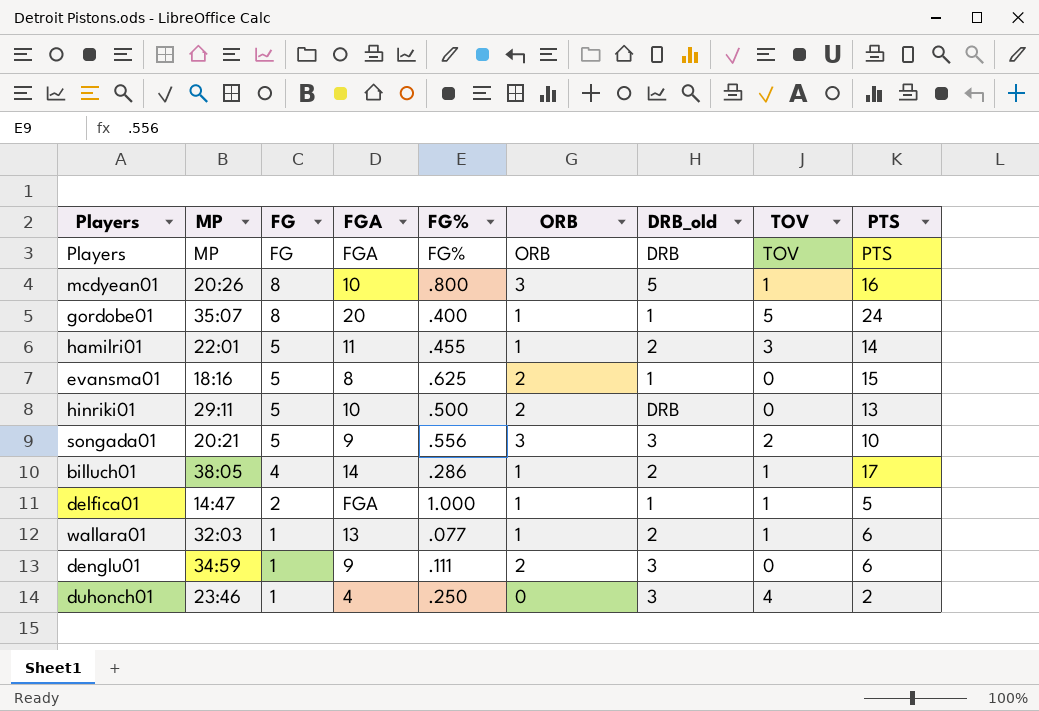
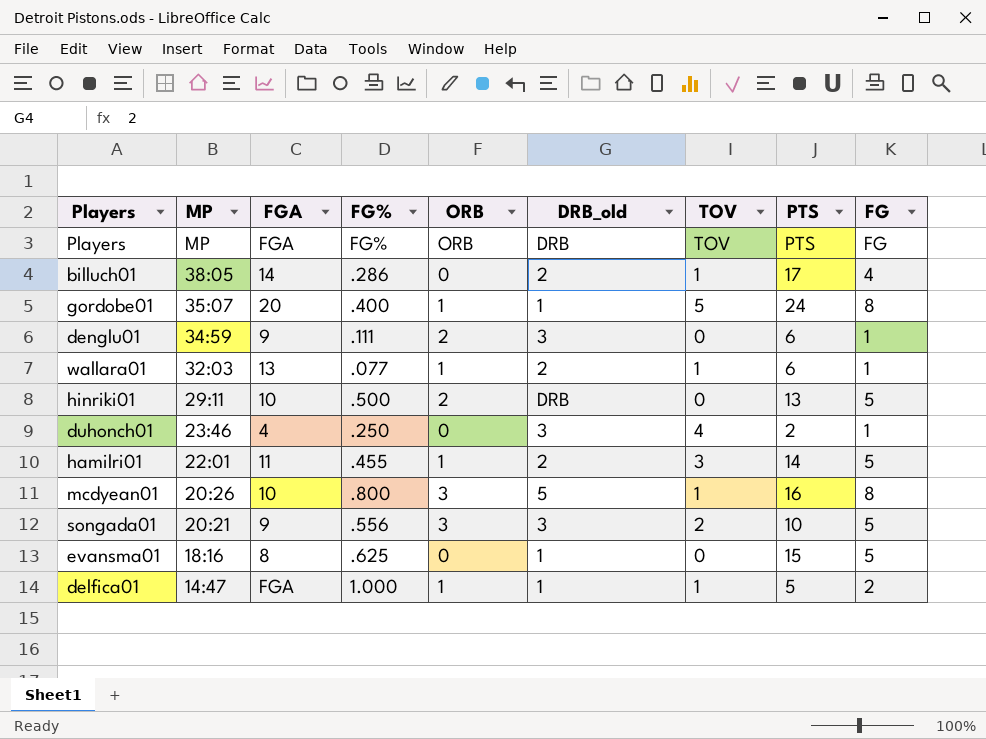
row order: FG descending -> MP descending
column FG | position: 3 -> 9
billuch01 | ORB: 1 -> 0
evansma01 | ORB: 2 -> 0

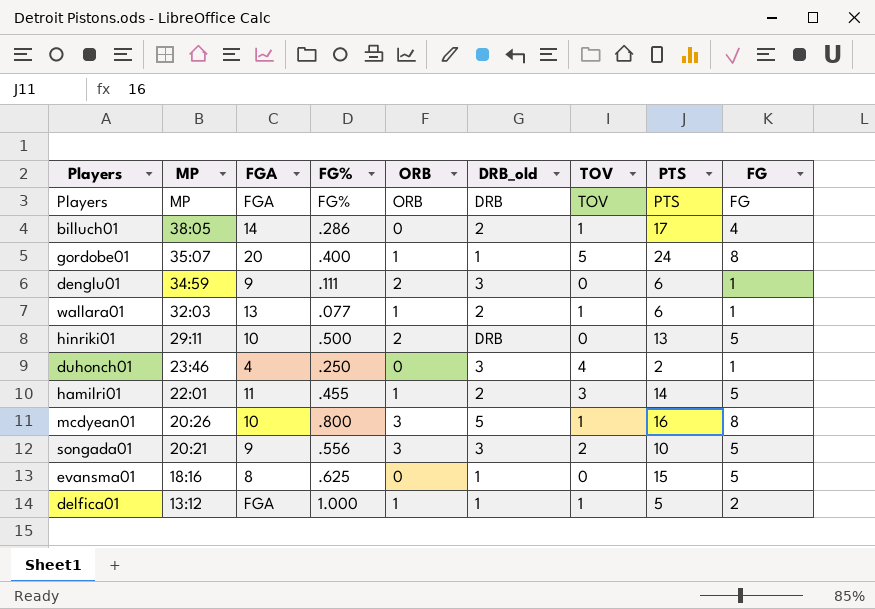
delfica01 | MP: 14:47 -> 13:12

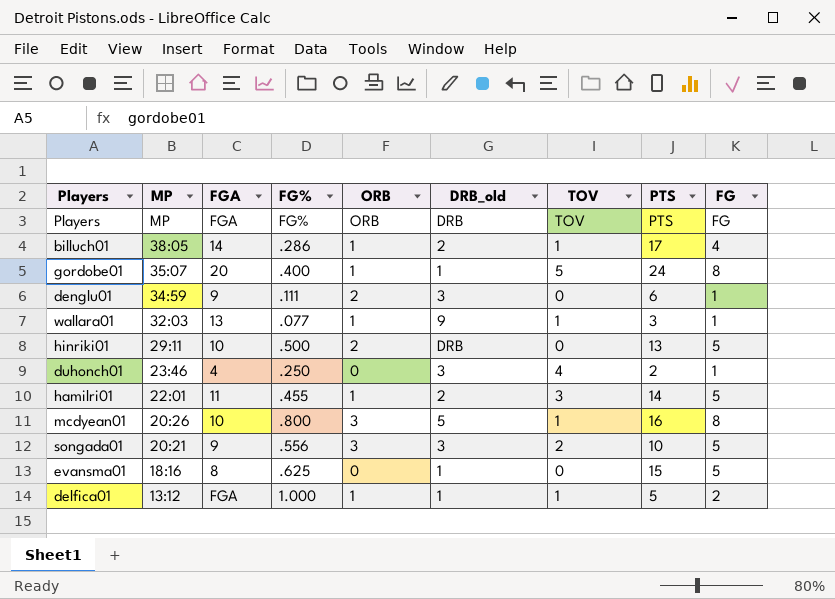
billuch01 | ORB: 0 -> 1
wallara01 | DRB_old: 2 -> 9
wallara01 | PTS: 6 -> 3

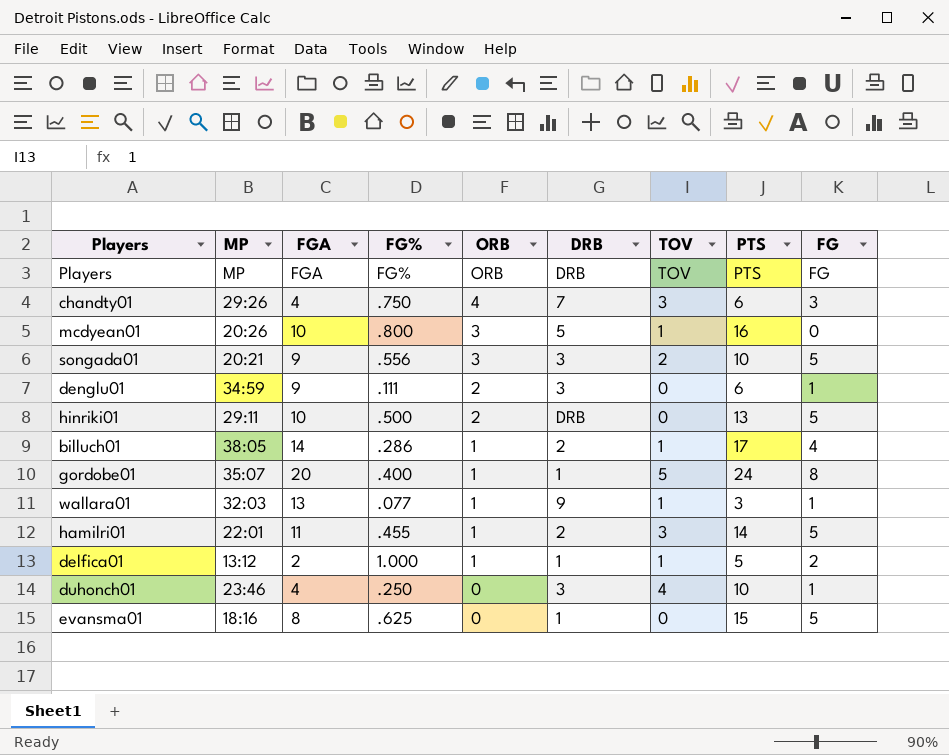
row order: MP descending -> ORB descending
column name: DRB_old -> DRB
row chandty01: none -> 29:26 | 4 | .750 | 4 | 7 | 3 | 6 | 3
mcdyean01 | FG: 8 -> 0
delfica01 | FGA: FGA -> 2
duhonch01 | PTS: 2 -> 10

